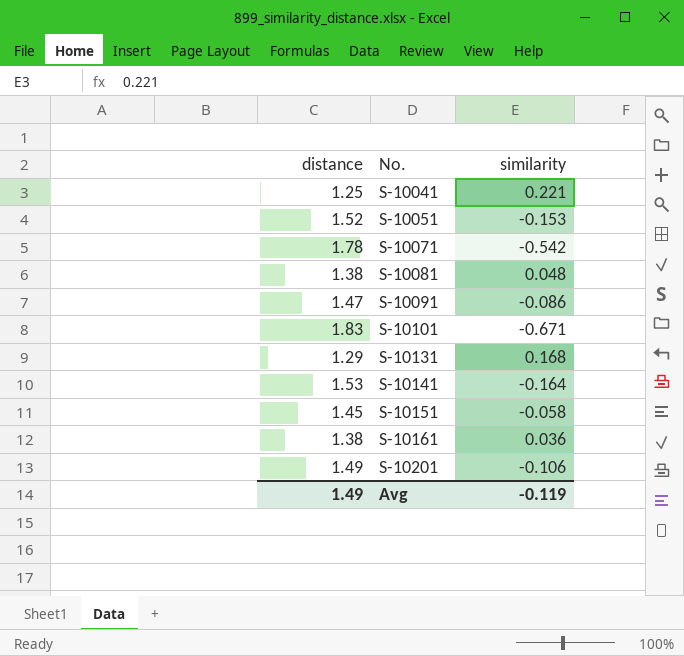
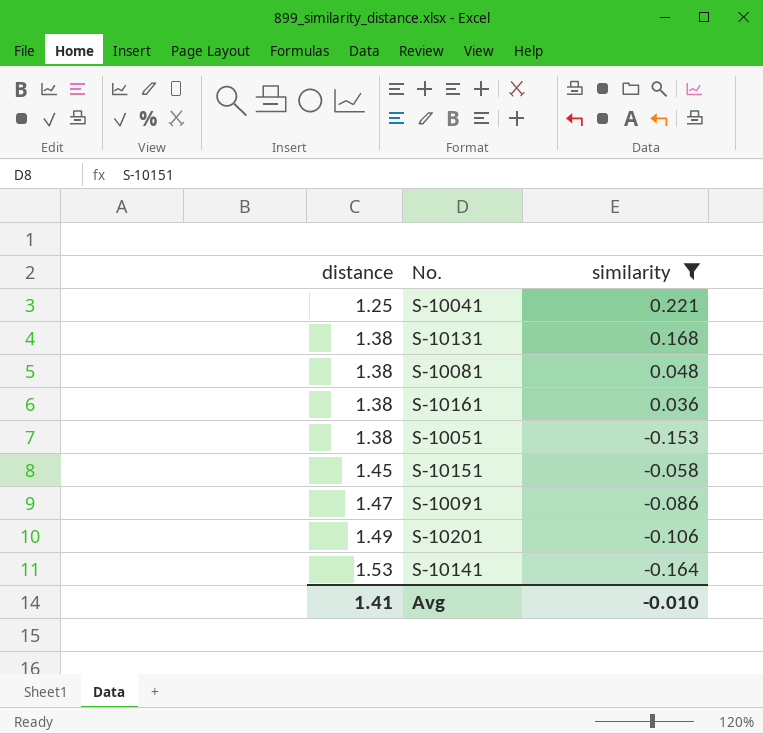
filter: none -> similarity >= -0.164
row order: No. ascending -> distance ascending
S-10131 | distance: 1.29 -> 1.38
S-10051 | distance: 1.52 -> 1.38
Avg | distance: 1.49 -> 1.41
Avg | similarity: -0.119 -> -0.010

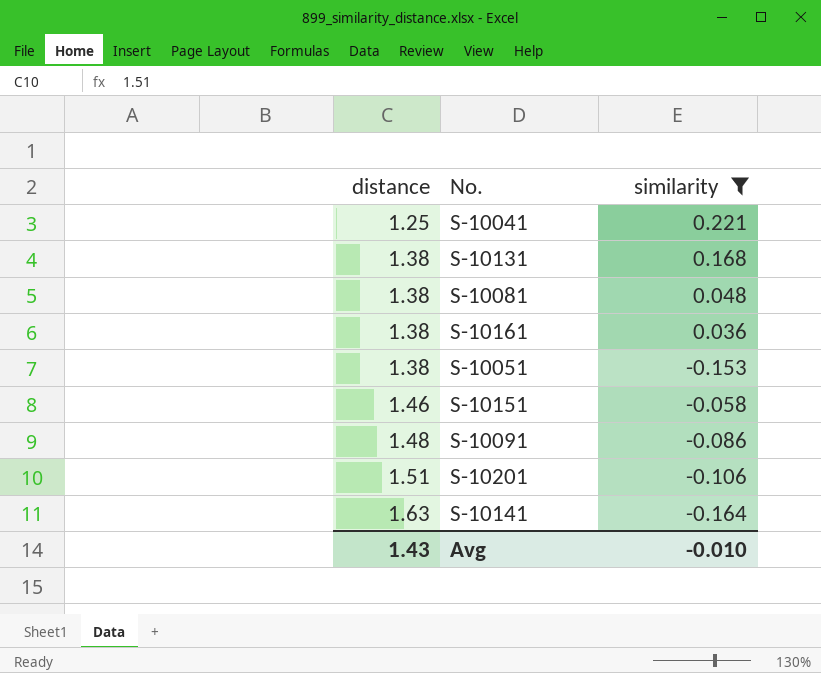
S-10151 | distance: 1.45 -> 1.46
S-10091 | distance: 1.47 -> 1.48
S-10201 | distance: 1.49 -> 1.51
S-10141 | distance: 1.53 -> 1.63
Avg | distance: 1.41 -> 1.43

